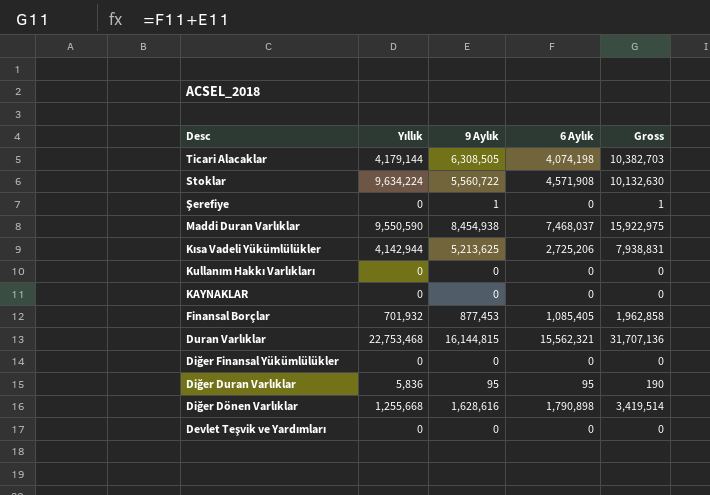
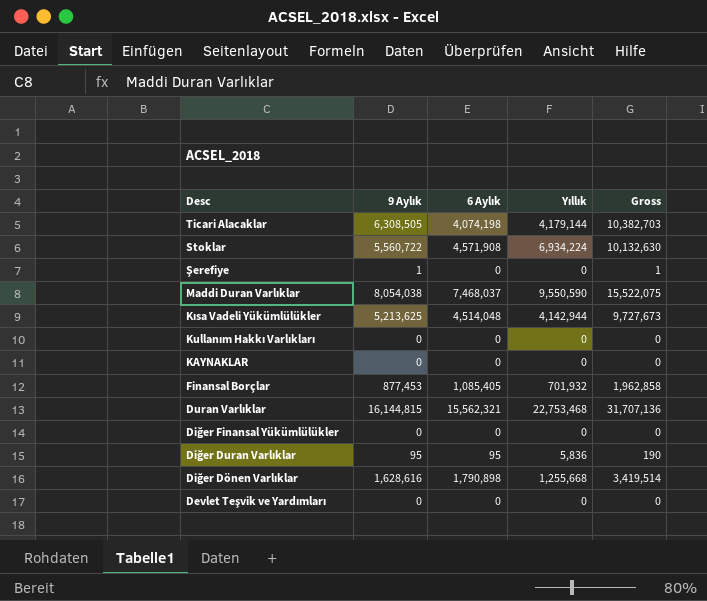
column Yıllık | position: 2 -> 4
Stoklar | Yıllık: 9,634,224 -> 6,934,224
Maddi Duran Varlıklar | 9 Aylık: 8,454,938 -> 8,054,038
Maddi Duran Varlıklar | Gross: 15,922,975 -> 15,522,075
Kısa Vadeli Yükümlülükler | 6 Aylık: 2,725,206 -> 4,514,048
Kısa Vadeli Yükümlülükler | Gross: 7,938,831 -> 9,727,673

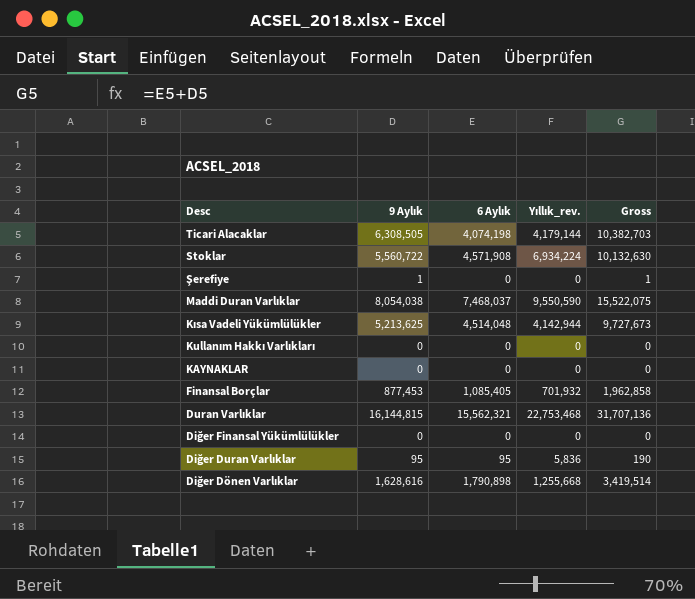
column name: Yıllık -> Yıllık_rev.
row Devlet Teşvik ve Yardımları: 0 | 0 | 0 | 0 -> none

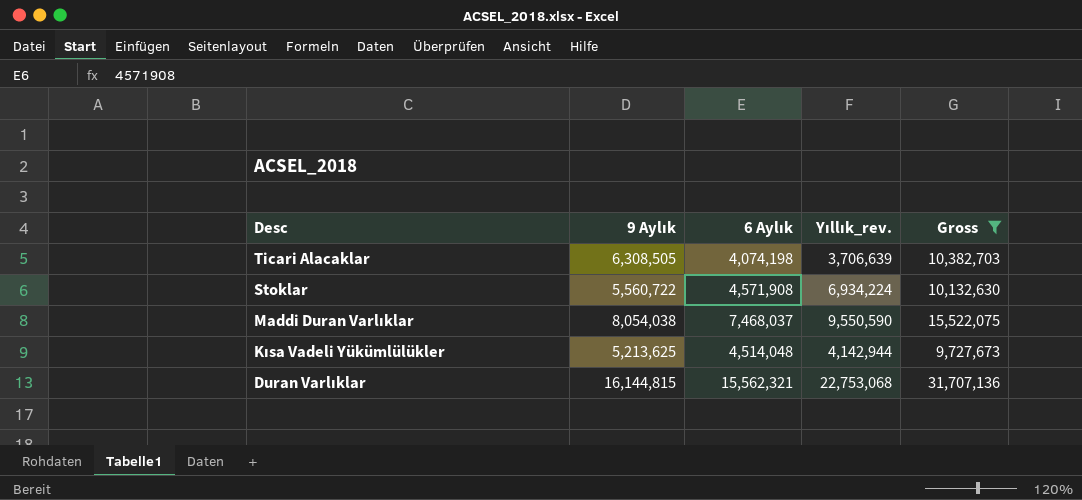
filter: none -> Gross >= 9,727,673
Ticari Alacaklar | Yıllık_rev.: 4,179,144 -> 3,706,639
Duran Varlıklar | Yıllık_rev.: 22,753,468 -> 22,753,068

